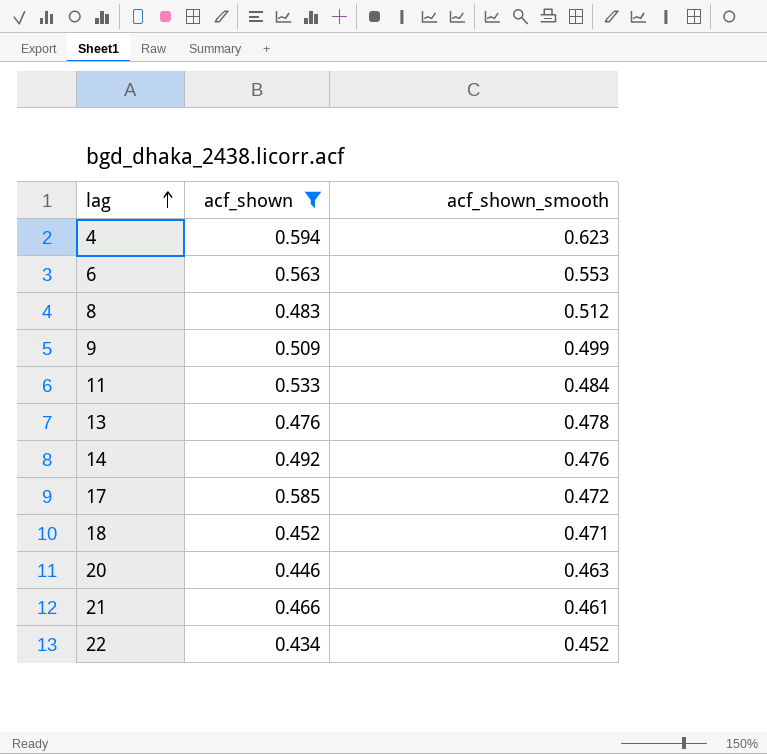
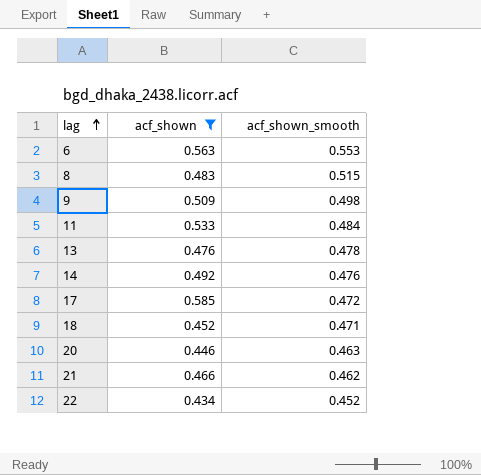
row 4: 0.594 | 0.623 -> none
8 | acf_shown_smooth: 0.512 -> 0.515
9 | acf_shown_smooth: 0.499 -> 0.498
21 | acf_shown_smooth: 0.461 -> 0.462

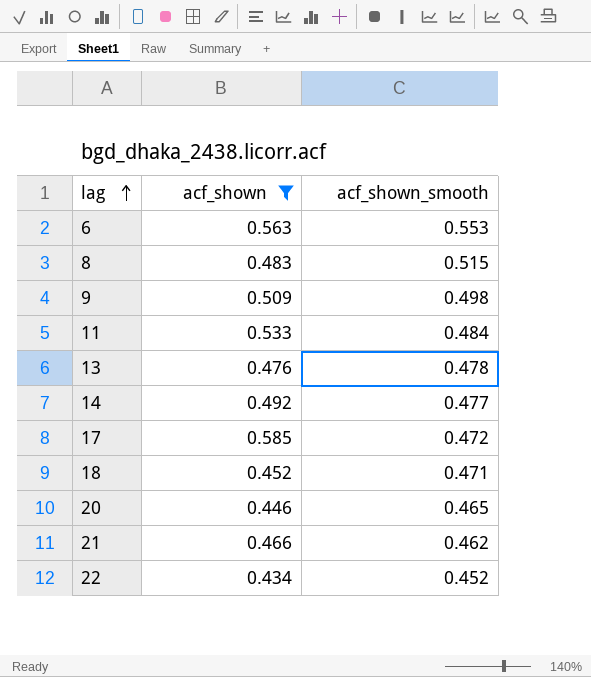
14 | acf_shown_smooth: 0.476 -> 0.477
20 | acf_shown_smooth: 0.463 -> 0.465

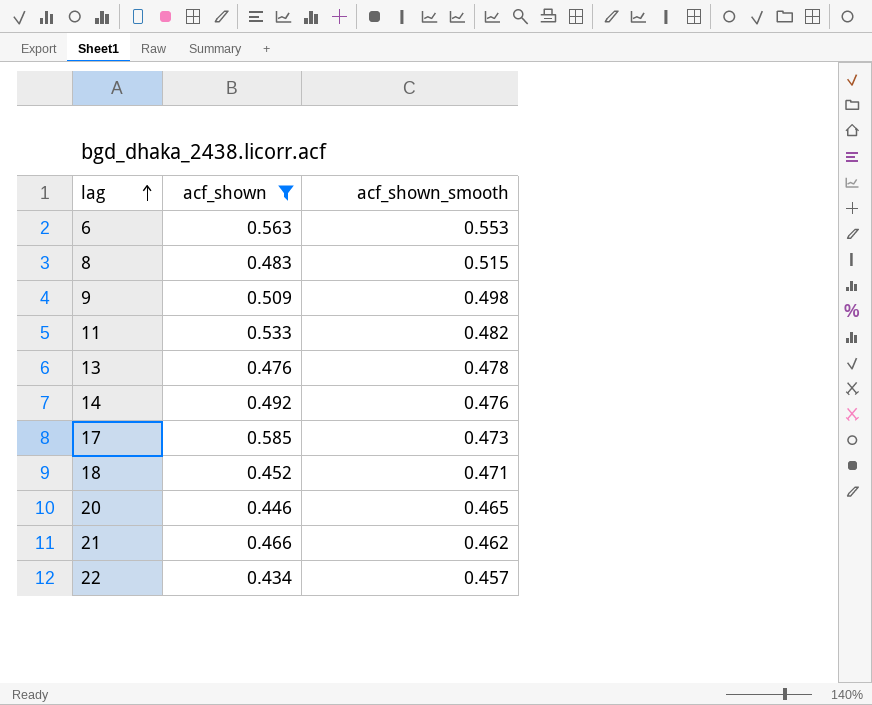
11 | acf_shown_smooth: 0.484 -> 0.482
14 | acf_shown_smooth: 0.477 -> 0.476
17 | acf_shown_smooth: 0.472 -> 0.473
22 | acf_shown_smooth: 0.452 -> 0.457

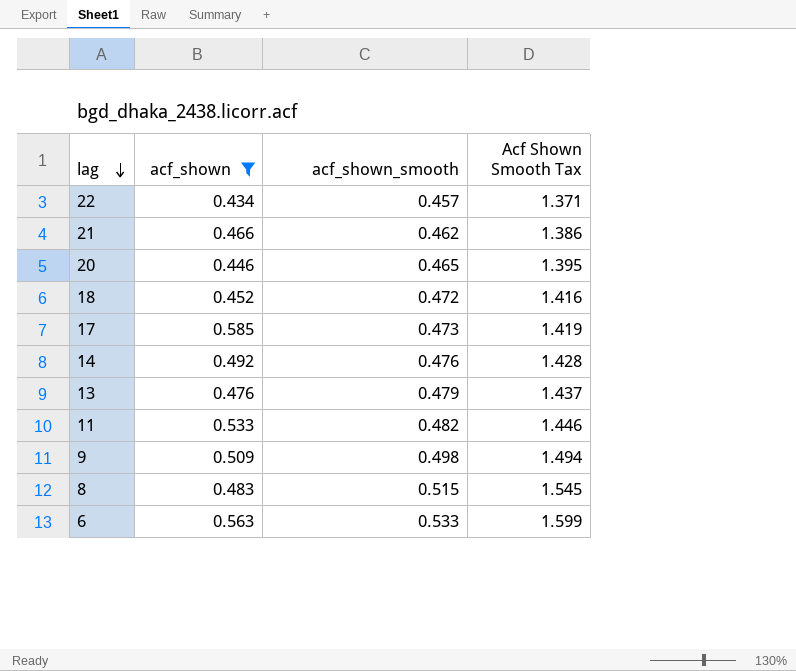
row order: lag ascending -> lag descending
column Acf Shown Smooth Tax | formula: none -> [acf_shown_smooth] * 3
18 | acf_shown_smooth: 0.471 -> 0.472
13 | acf_shown_smooth: 0.478 -> 0.479
6 | acf_shown_smooth: 0.553 -> 0.533

